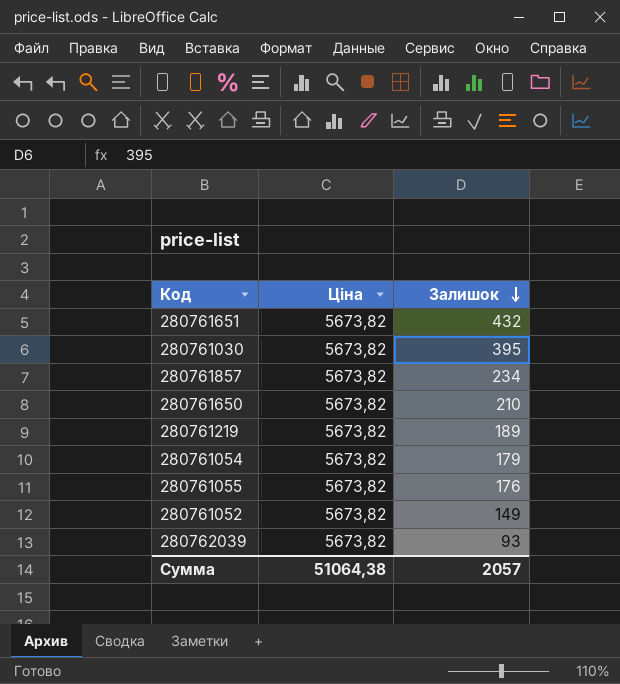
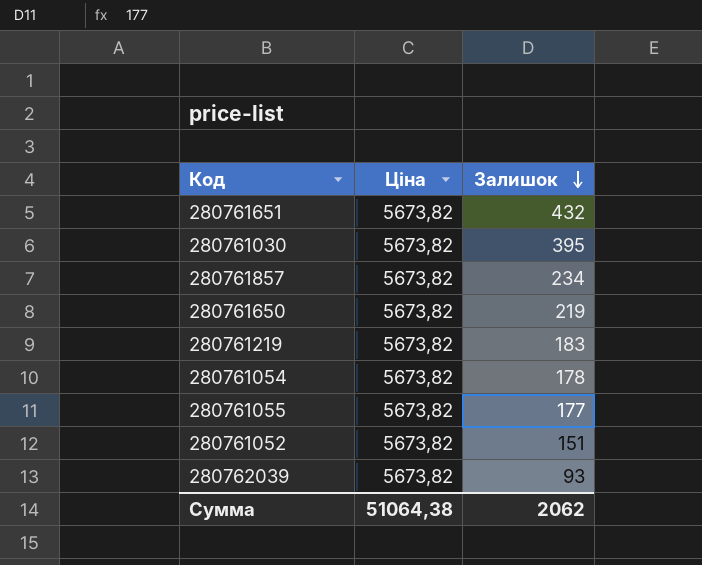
280761650 | Залишок: 210 -> 219
280761219 | Залишок: 189 -> 183
280761054 | Залишок: 179 -> 178
280761055 | Залишок: 176 -> 177
280761052 | Залишок: 149 -> 151
Сумма | Залишок: 2057 -> 2062

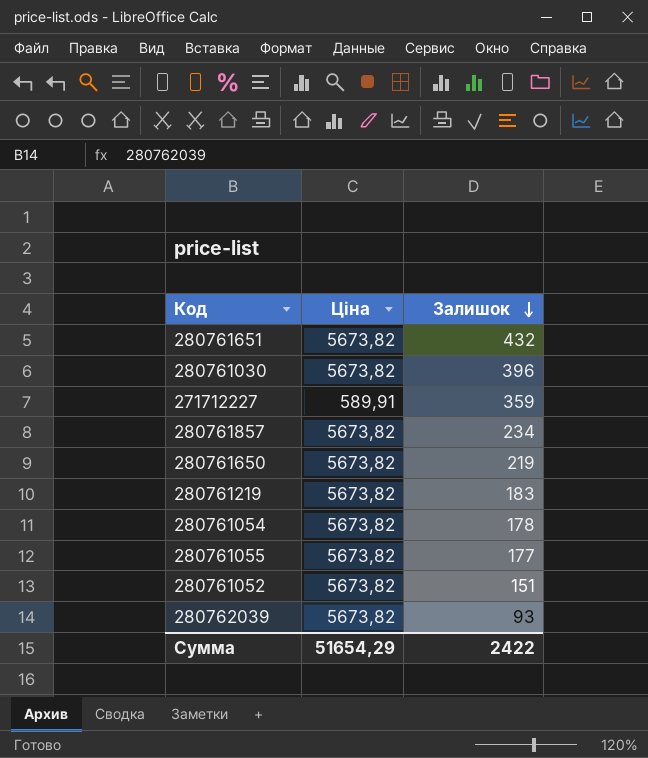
280761030 | Залишок: 395 -> 396
row 271712227: none -> 589,91 | 359
Сумма | Ціна: 51064,38 -> 51654,29
Сумма | Залишок: 2062 -> 2422

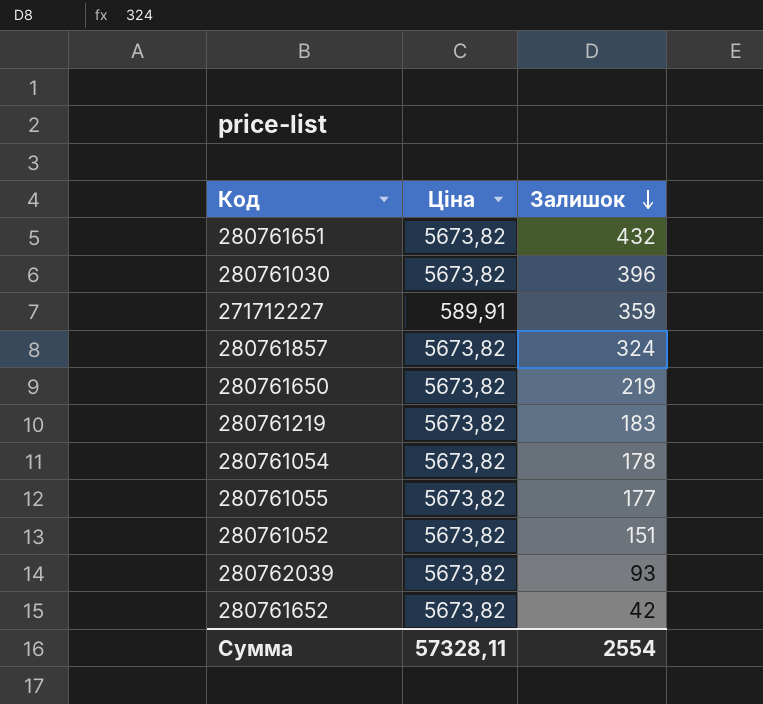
280761857 | Залишок: 234 -> 324
row 280761652: none -> 5673,82 | 42
Сумма | Ціна: 51654,29 -> 57328,11
Сумма | Залишок: 2422 -> 2554

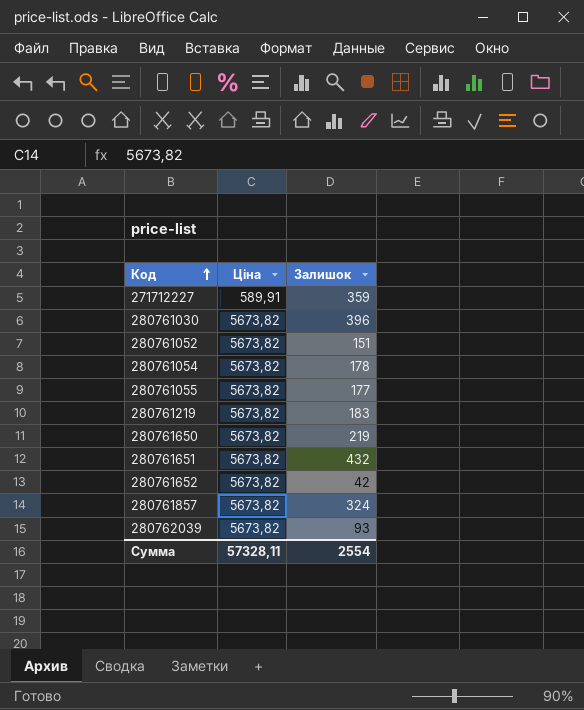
row order: Залишок descending -> Код ascending

